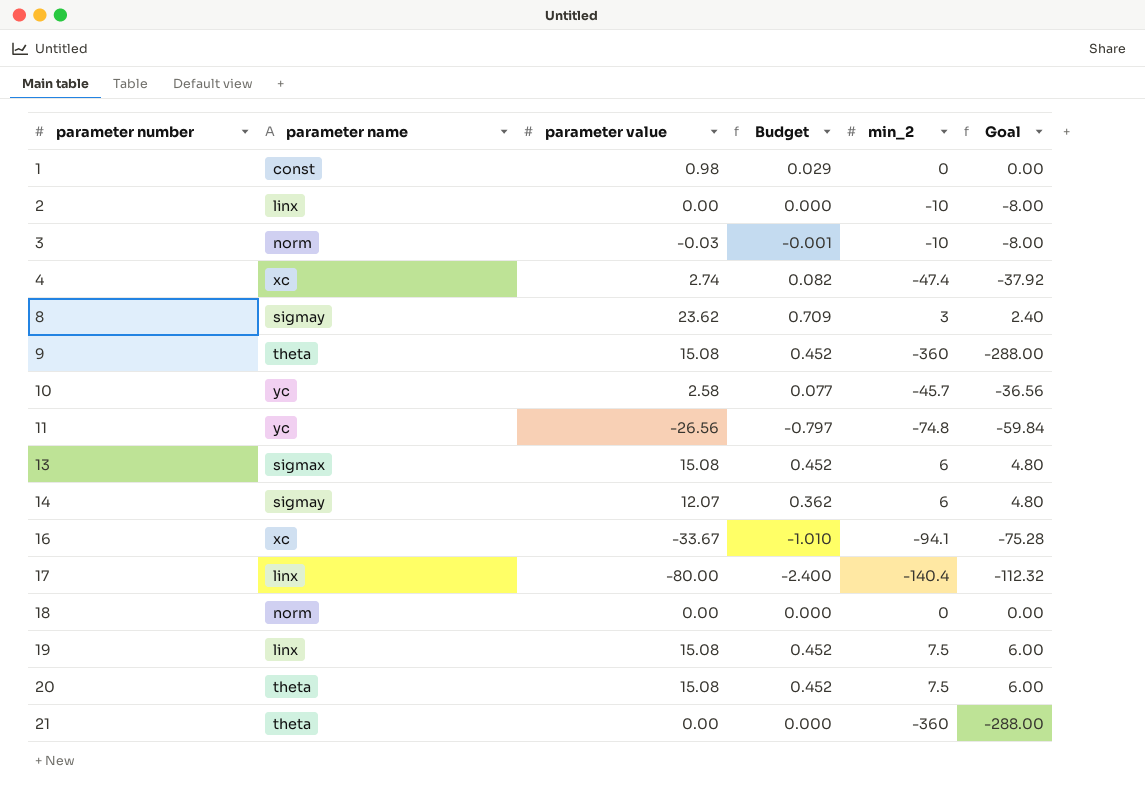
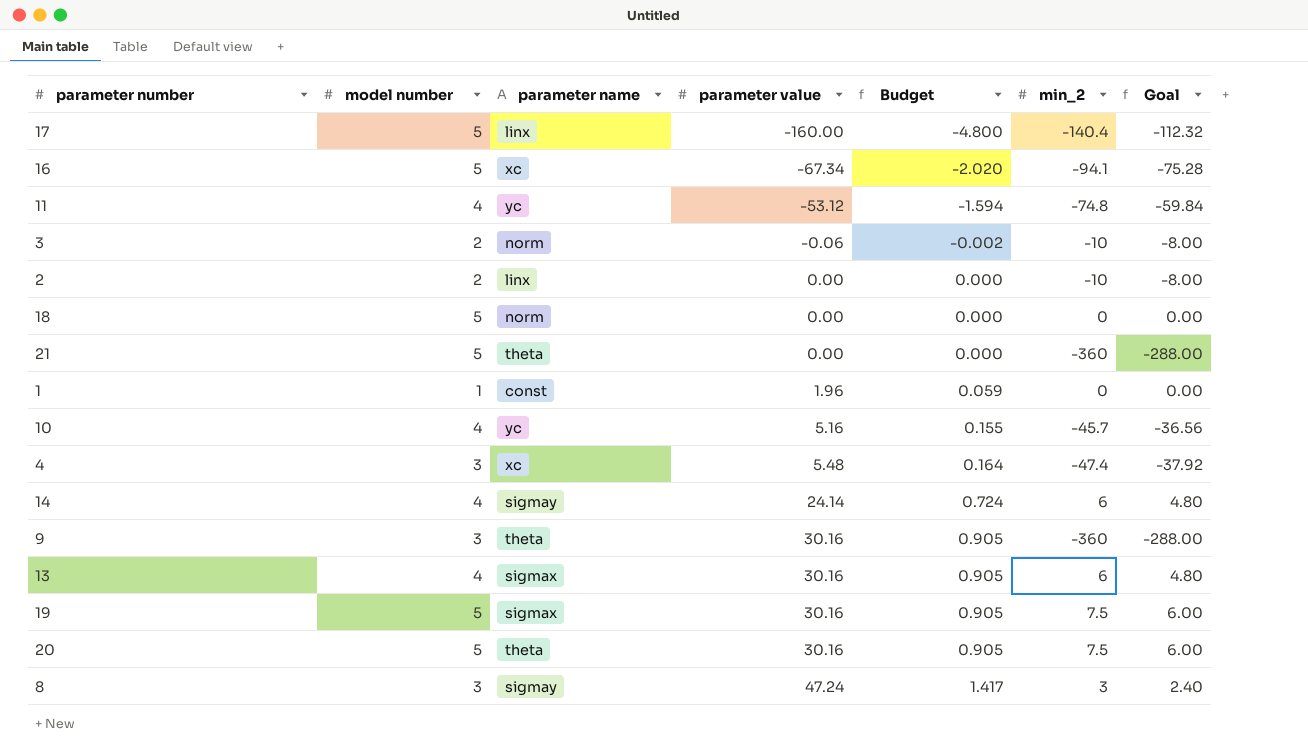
row order: parameter number ascending -> parameter value ascending
column model number | position: none -> 2
17 | parameter value: -80.00 -> -160.00
17 | Budget: -2.400 -> -4.800
16 | parameter value: -33.67 -> -67.34
16 | Budget: -1.010 -> -2.020
11 | parameter value: -26.56 -> -53.12
11 | Budget: -0.797 -> -1.594
3 | parameter value: -0.03 -> -0.06
3 | Budget: -0.001 -> -0.002
1 | parameter value: 0.98 -> 1.96
1 | Budget: 0.029 -> 0.059
10 | parameter value: 2.58 -> 5.16
10 | Budget: 0.077 -> 0.155
4 | parameter value: 2.74 -> 5.48
4 | Budget: 0.082 -> 0.164
14 | parameter value: 12.07 -> 24.14
14 | Budget: 0.362 -> 0.724
9 | parameter value: 15.08 -> 30.16
9 | Budget: 0.452 -> 0.905
13 | parameter value: 15.08 -> 30.16
13 | Budget: 0.452 -> 0.905
19 | parameter name: linx -> sigmax
19 | parameter value: 15.08 -> 30.16
19 | Budget: 0.452 -> 0.905
20 | parameter value: 15.08 -> 30.16
20 | Budget: 0.452 -> 0.905
8 | parameter value: 23.62 -> 47.24
8 | Budget: 0.709 -> 1.417

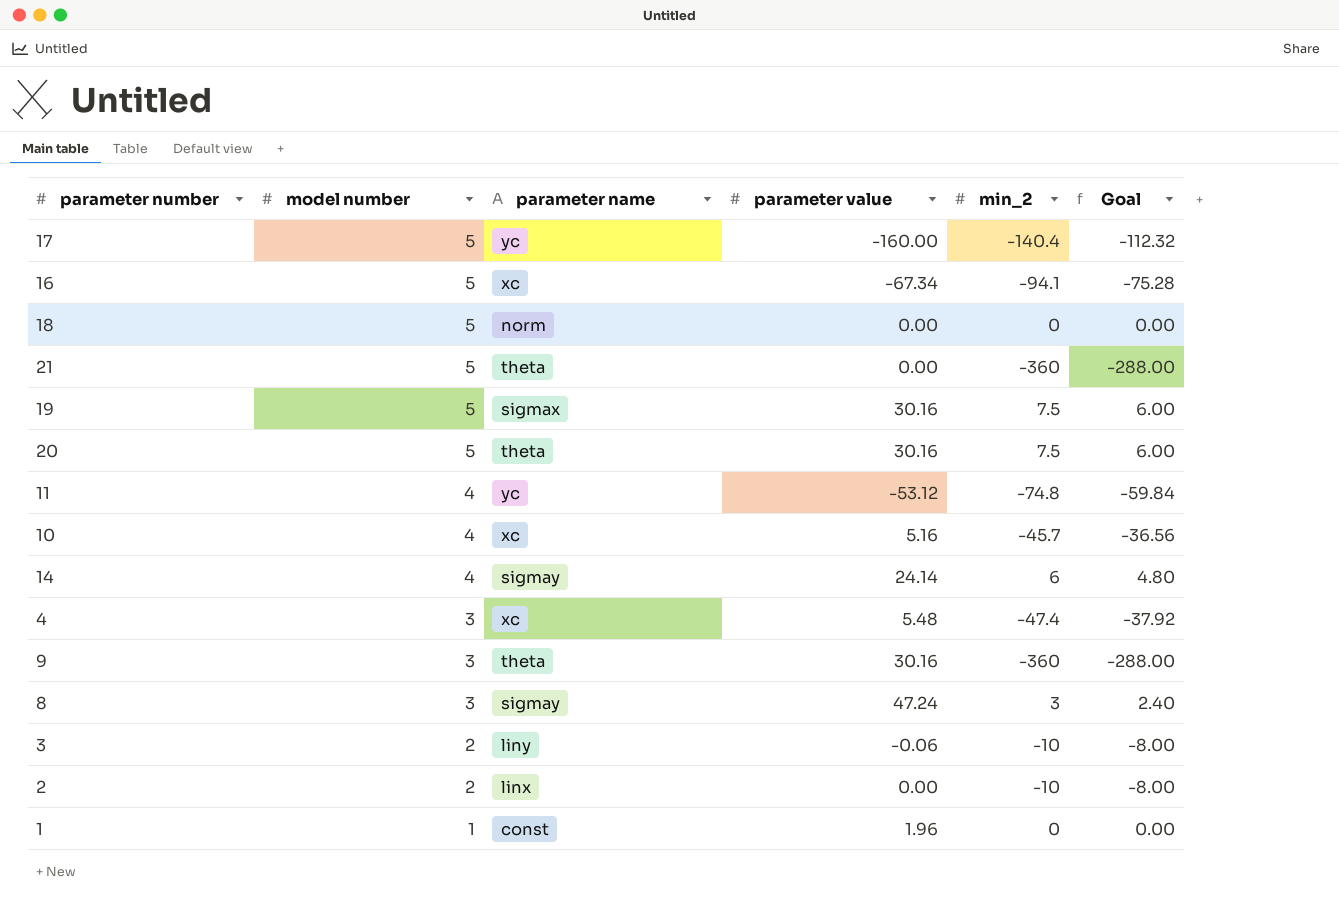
row order: parameter value ascending -> model number descending
column Budget | formula: [parameter value] * 0.03 -> none
row 13: 4 | sigmax | 30.16 | 0.905 | 6 | 4.80 -> none
17 | parameter name: linx -> yc
10 | parameter name: yc -> xc
3 | parameter name: norm -> liny

